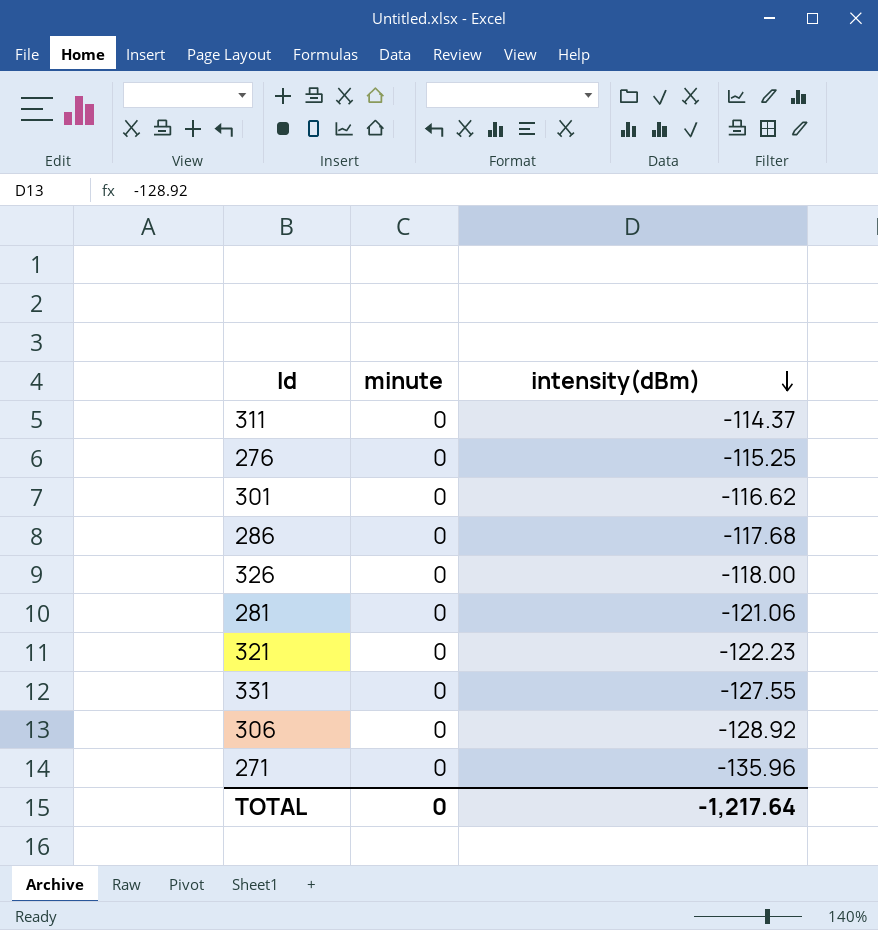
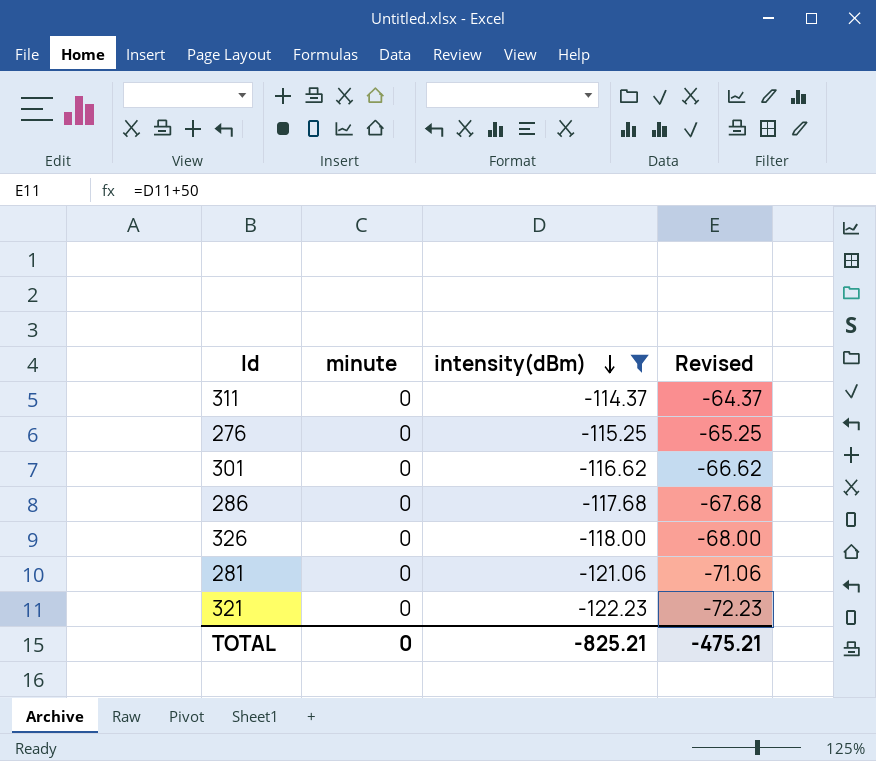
filter: none -> intensity(dBm) >= -122.23
column Revised | formula: none -> [intensity(dBm)] + 50
TOTAL | intensity(dBm): -1,217.64 -> -825.21

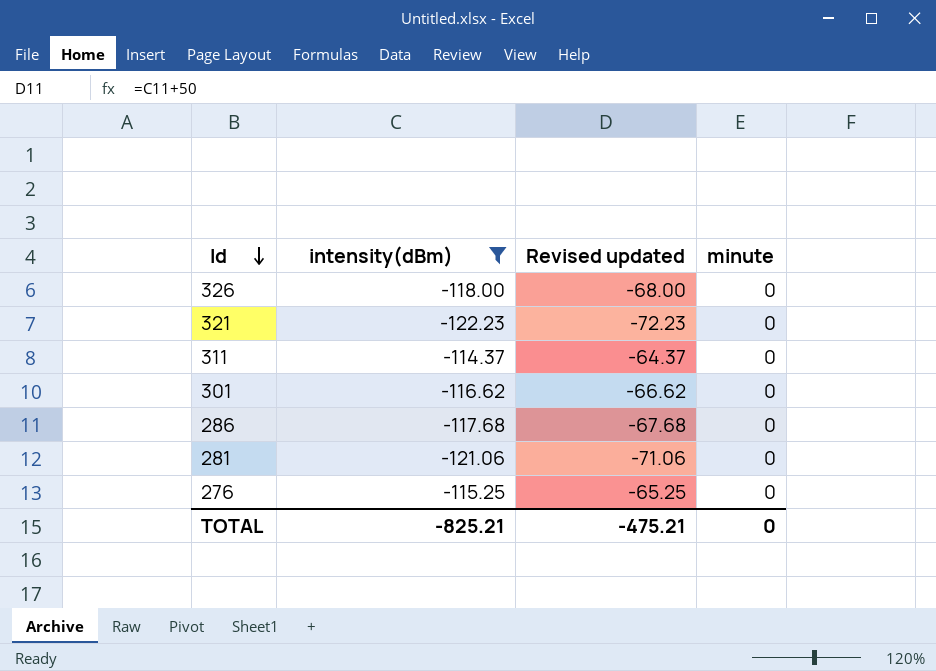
row order: intensity(dBm) descending -> Id descending
column name: Revised -> Revised updated
column minute | position: 2 -> 4

